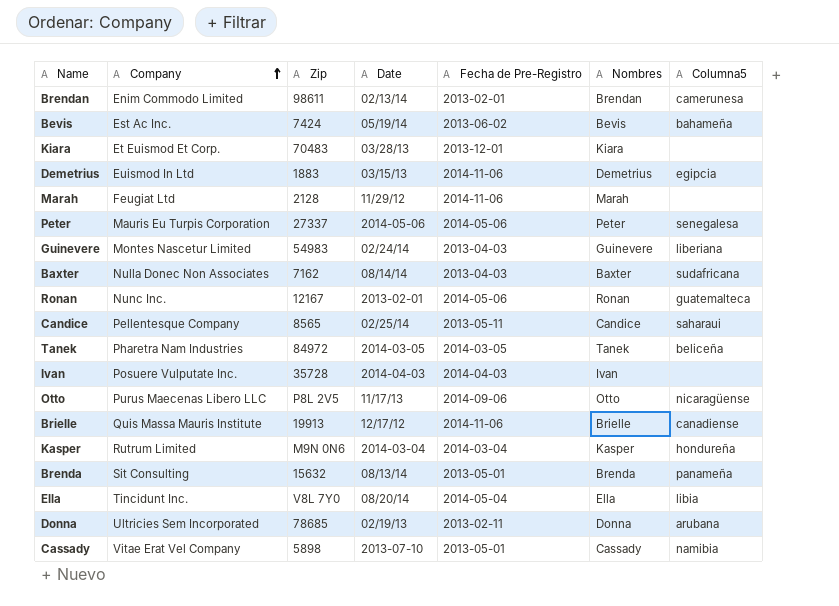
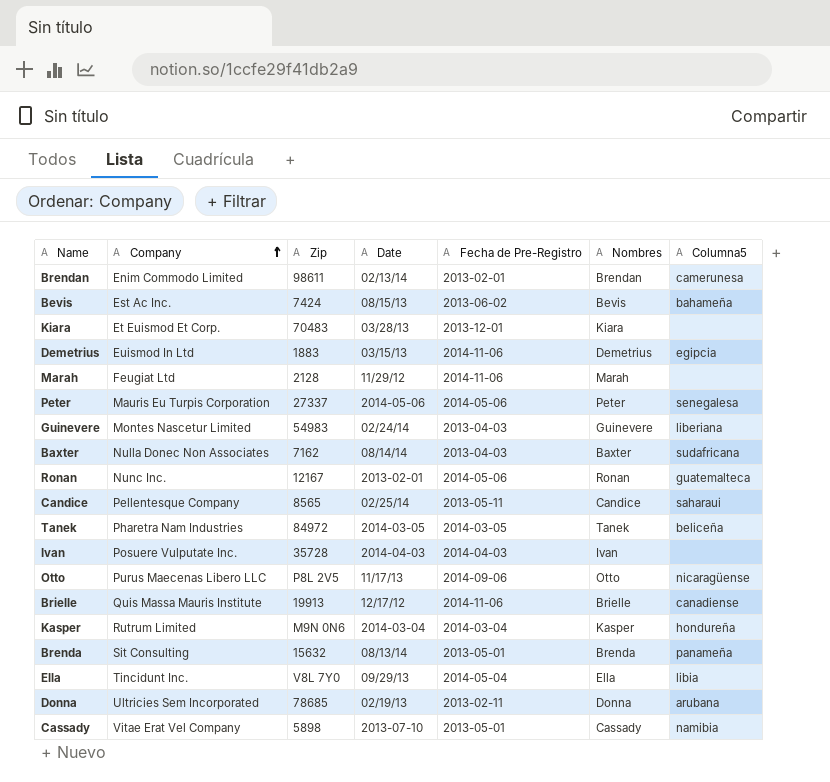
Bevis | Date: 05/19/14 -> 08/15/13
Ella | Date: 08/20/14 -> 09/29/13

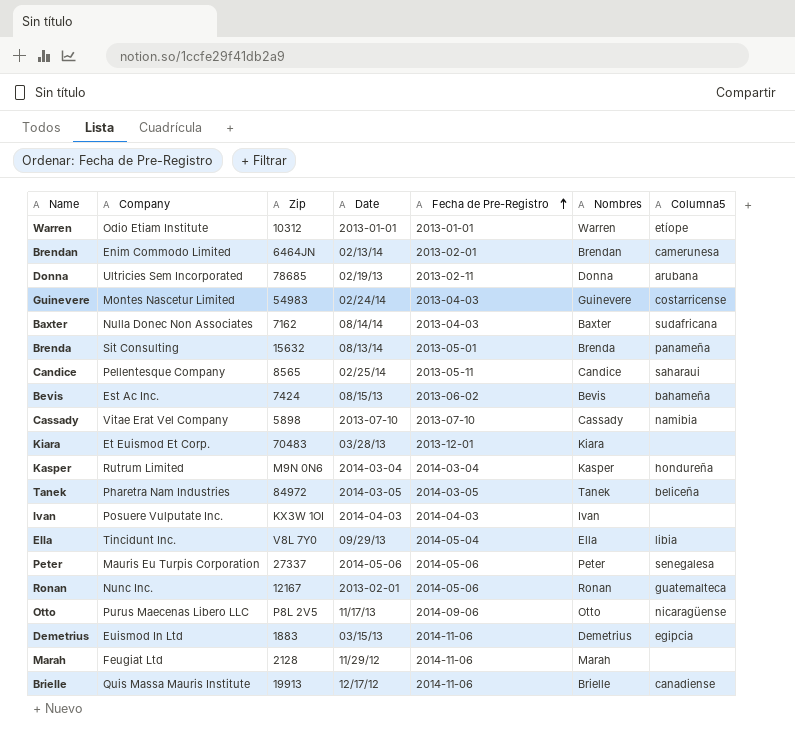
row order: Company ascending -> Fecha de Pre-Registro ascending
row Warren: none -> Odio Etiam Institute | 10312 | 2013-01-01 | 2013-01-01 | Warren | etíope
Brendan | Zip: 98611 -> 6464JN
Guinevere | Columna5: liberiana -> costarricense
Cassady | Fecha de Pre-Registro: 2013-05-01 -> 2013-07-10
Ivan | Zip: 35728 -> KX3W 1OI

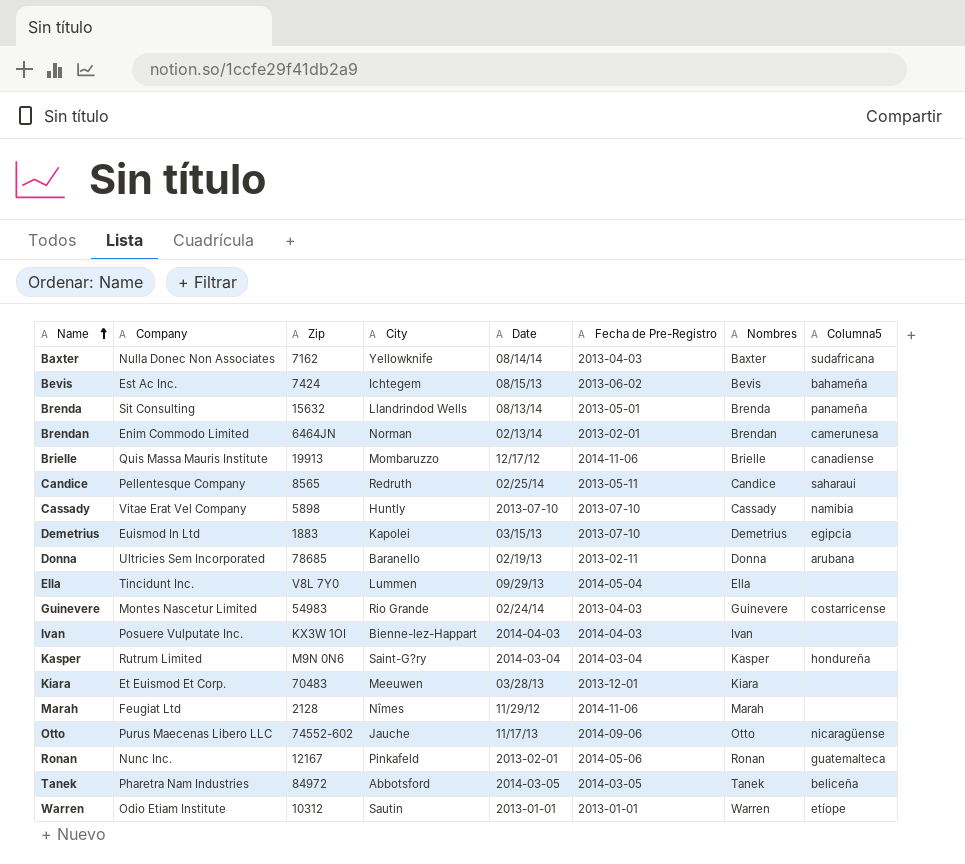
row order: Fecha de Pre-Registro ascending -> Name ascending
column City | position: none -> 4
row Peter: Mauris Eu Turpis Corporation | 27337 | 2014-05-06 | 2014-05-06 | Peter | senegalesa -> none
Demetrius | Fecha de Pre-Registro: 2014-11-06 -> 2013-07-10
Ella | Columna5: libia -> none
Otto | Zip: P8L 2V5 -> 74552-602

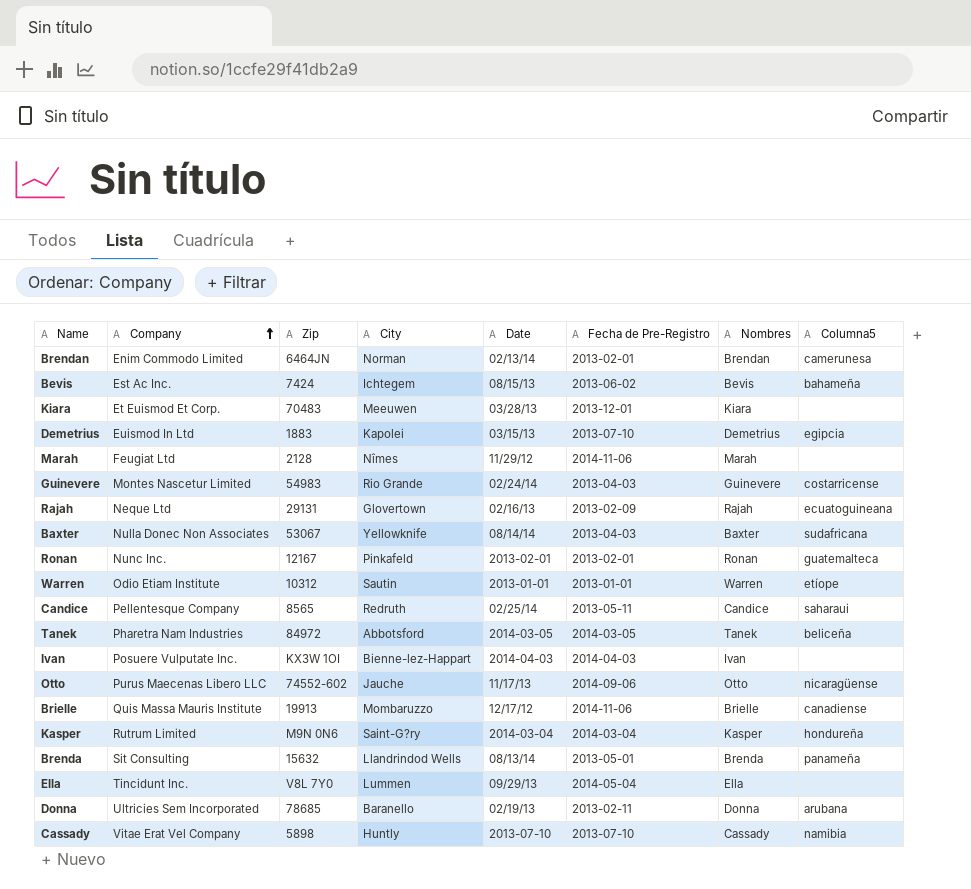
row order: Name ascending -> Company ascending
row Rajah: none -> Neque Ltd | 29131 | Glovertown | 02/16/13 | 2013-02-09 | Rajah | ecuatoguineana
Baxter | Zip: 7162 -> 53067
Ronan | Fecha de Pre-Registro: 2014-05-06 -> 2013-02-01

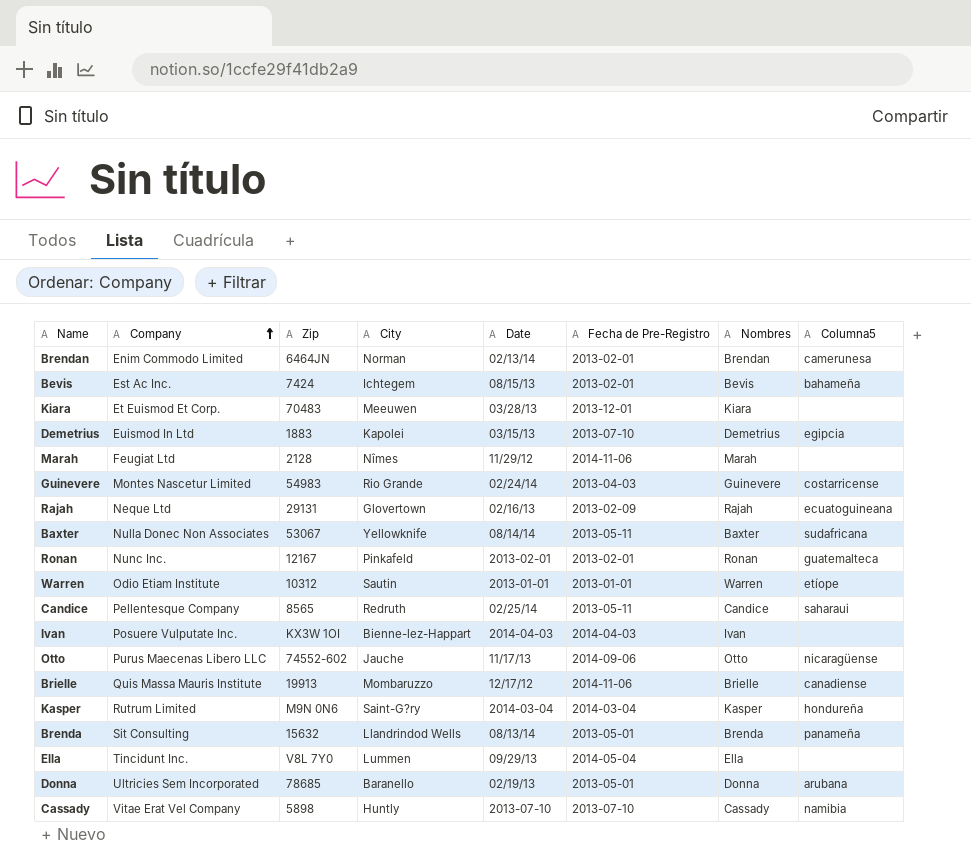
row Tanek: Pharetra Nam Industries | 84972 | Abbotsford | 2014-03-05 | 2014-03-05 | Tanek | beliceña -> none
Bevis | Fecha de Pre-Registro: 2013-06-02 -> 2013-02-01
Baxter | Fecha de Pre-Registro: 2013-04-03 -> 2013-05-11
Donna | Fecha de Pre-Registro: 2013-02-11 -> 2013-05-01

